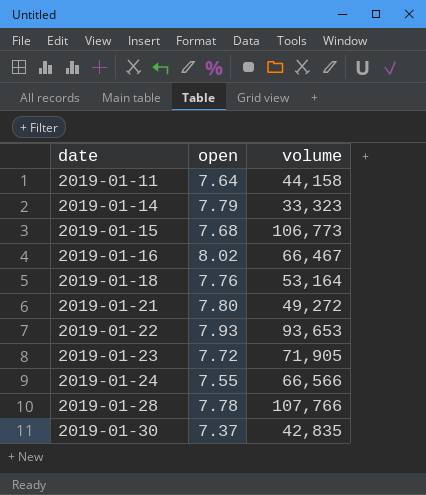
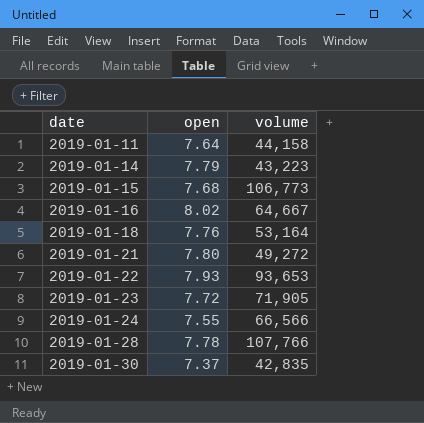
2019-01-14 | volume: 33,323 -> 43,223
2019-01-16 | volume: 66,467 -> 64,667

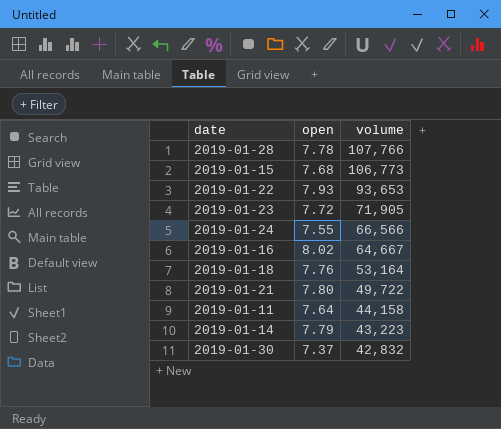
row order: date ascending -> volume descending
2019-01-21 | volume: 49,272 -> 49,722
2019-01-30 | volume: 42,835 -> 42,832

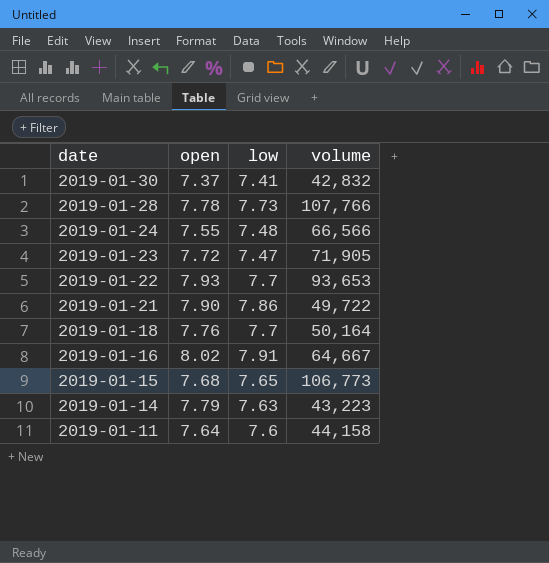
row order: volume descending -> date descending
column low | position: none -> 3
2019-01-21 | open: 7.80 -> 7.90
2019-01-18 | volume: 53,164 -> 50,164

